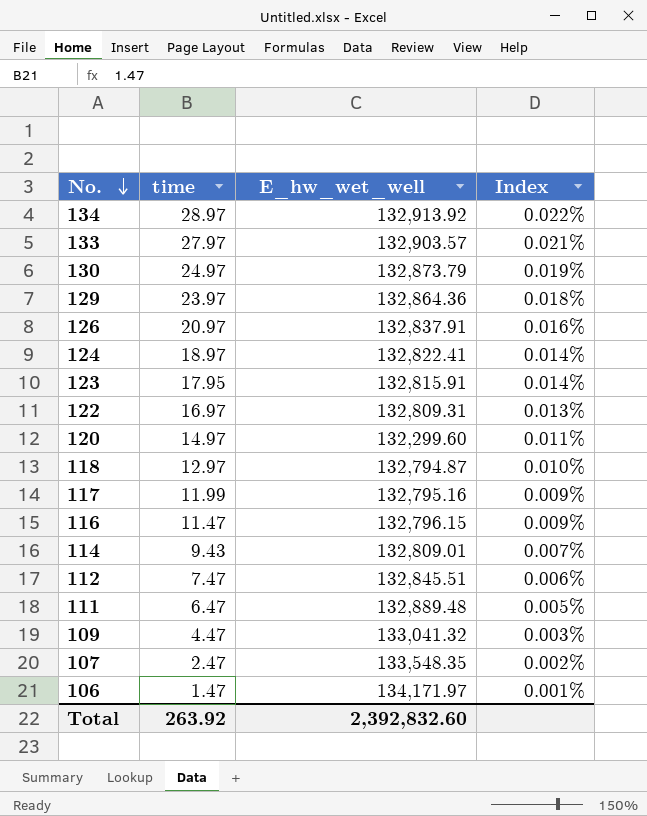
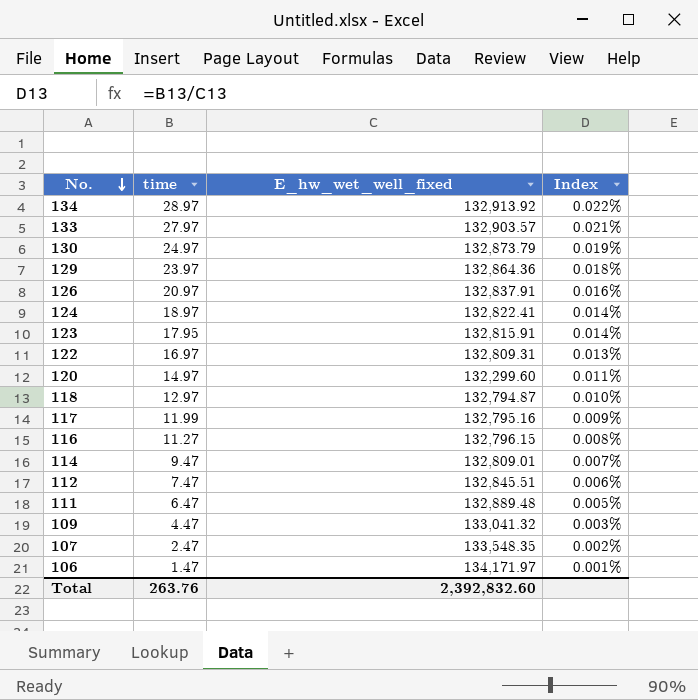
column name: E_hw_wet_well -> E_hw_wet_well_fixed
116 | time: 11.47 -> 11.27
116 | Index: 0.009% -> 0.008%
114 | time: 9.43 -> 9.47
Total | time: 263.92 -> 263.76

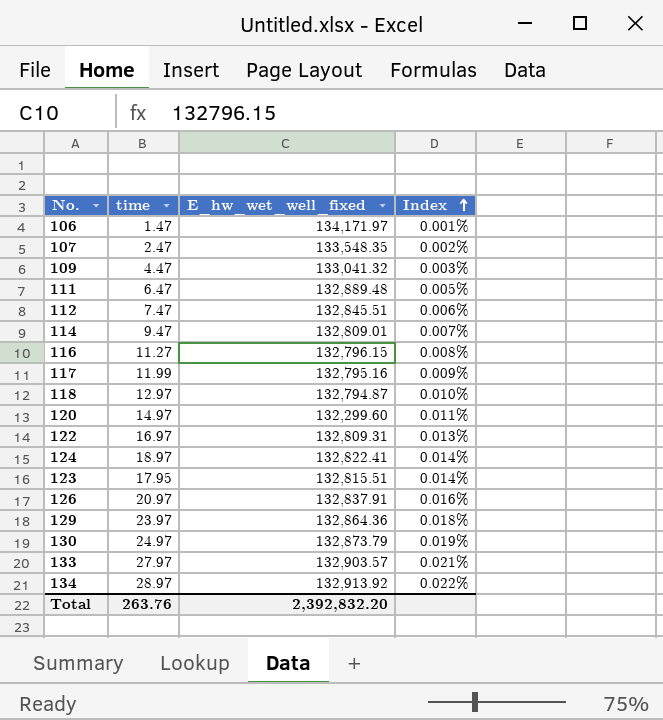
row order: No. descending -> Index ascending
123 | E_hw_wet_well_fixed: 132,815.91 -> 132,815.51
Total | E_hw_wet_well_fixed: 2,392,832.60 -> 2,392,832.20

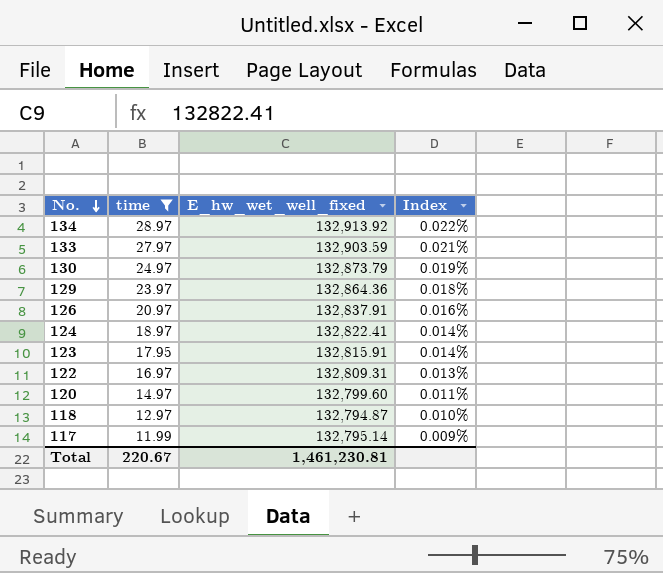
filter: none -> time >= 11.99
row order: Index ascending -> No. descending
133 | E_hw_wet_well_fixed: 132,903.57 -> 132,903.59
123 | E_hw_wet_well_fixed: 132,815.51 -> 132,815.91
120 | E_hw_wet_well_fixed: 132,299.60 -> 132,799.60
117 | E_hw_wet_well_fixed: 132,795.16 -> 132,795.14
Total | time: 263.76 -> 220.67
Total | E_hw_wet_well_fixed: 2,392,832.20 -> 1,461,230.81

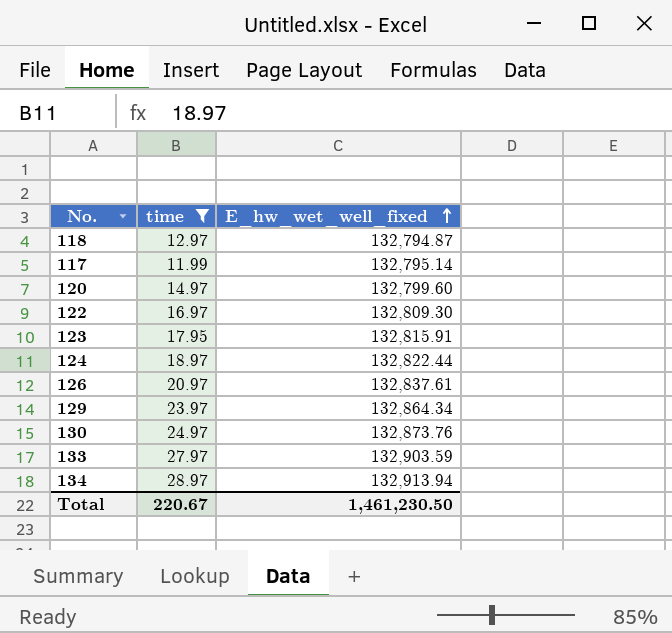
row order: No. descending -> E_hw_wet_well_fixed ascending
column Index | formula: [time] / [E_hw_wet_well_fixed] -> none
122 | E_hw_wet_well_fixed: 132,809.31 -> 132,809.30
124 | E_hw_wet_well_fixed: 132,822.41 -> 132,822.44
126 | E_hw_wet_well_fixed: 132,837.91 -> 132,837.61
129 | E_hw_wet_well_fixed: 132,864.36 -> 132,864.34
130 | E_hw_wet_well_fixed: 132,873.79 -> 132,873.76
134 | E_hw_wet_well_fixed: 132,913.92 -> 132,913.94
Total | E_hw_wet_well_fixed: 1,461,230.81 -> 1,461,230.50

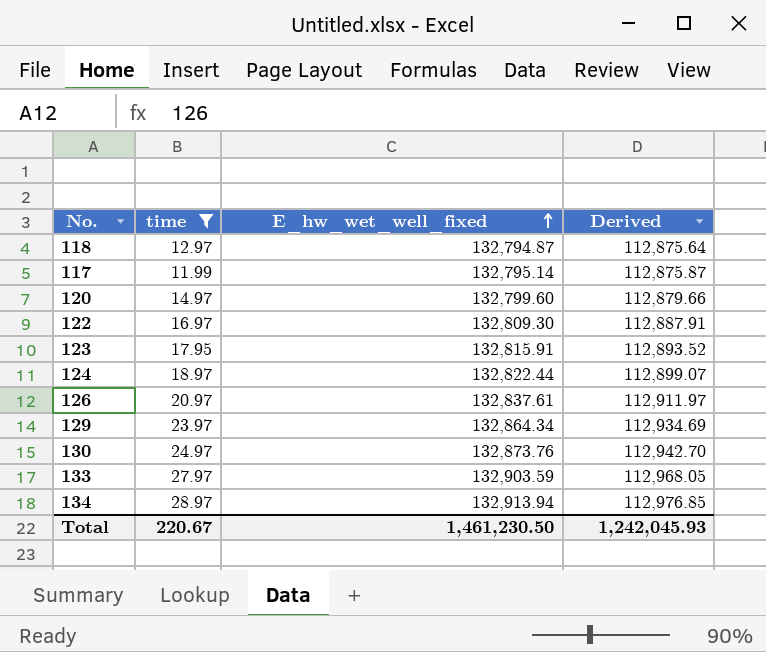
column Derived | formula: none -> [E_hw_wet_well_fixed] * 0.85

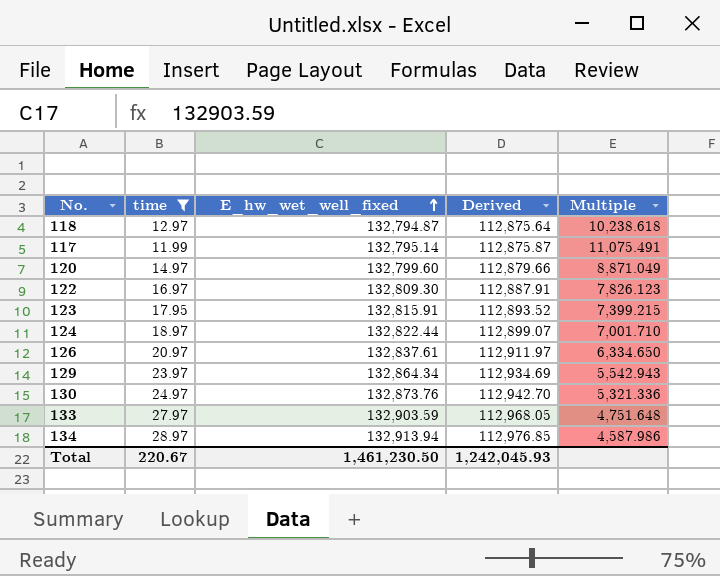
column Multiple | formula: none -> [E_hw_wet_well_fixed] / [time]

